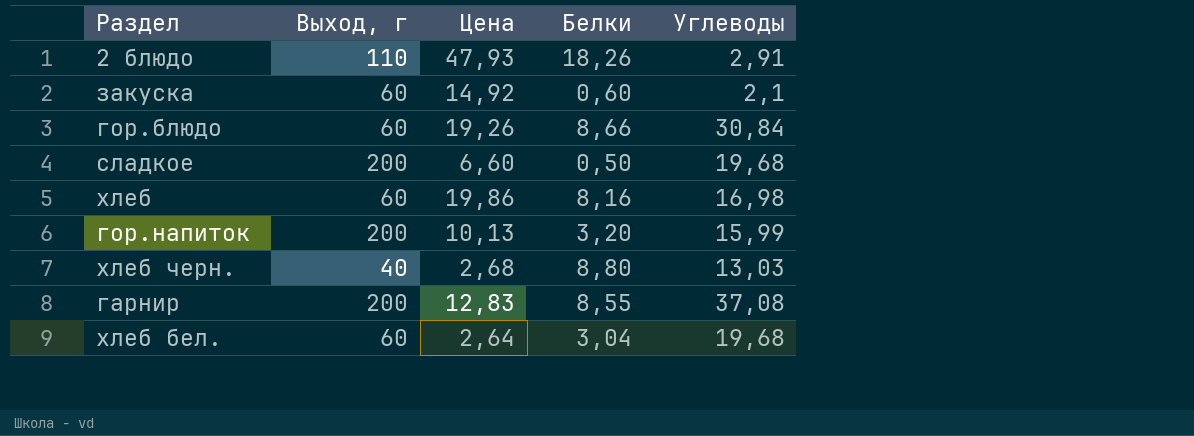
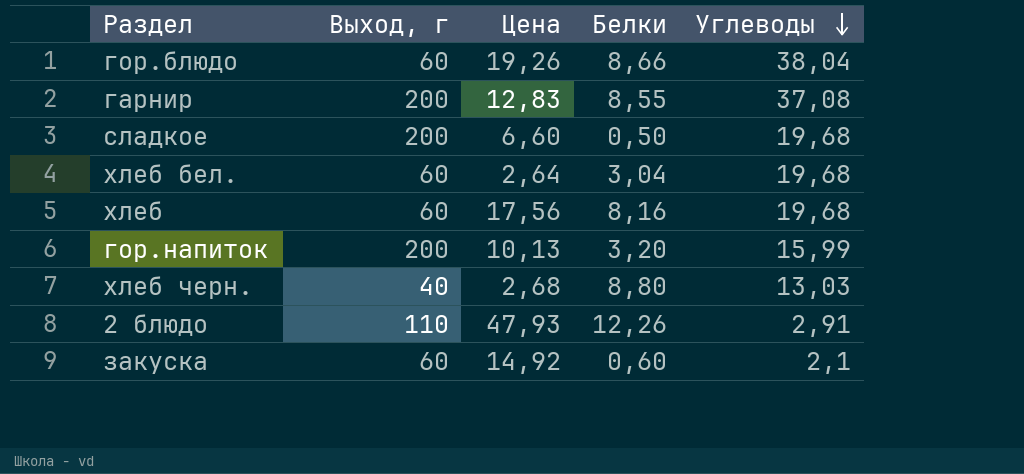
row order: none -> Углеводы descending
гор.блюдо | Углеводы: 30,84 -> 38,04
хлеб | Цена: 19,86 -> 17,56
хлеб | Углеводы: 16,98 -> 19,68
2 блюдо | Белки: 18,26 -> 12,26

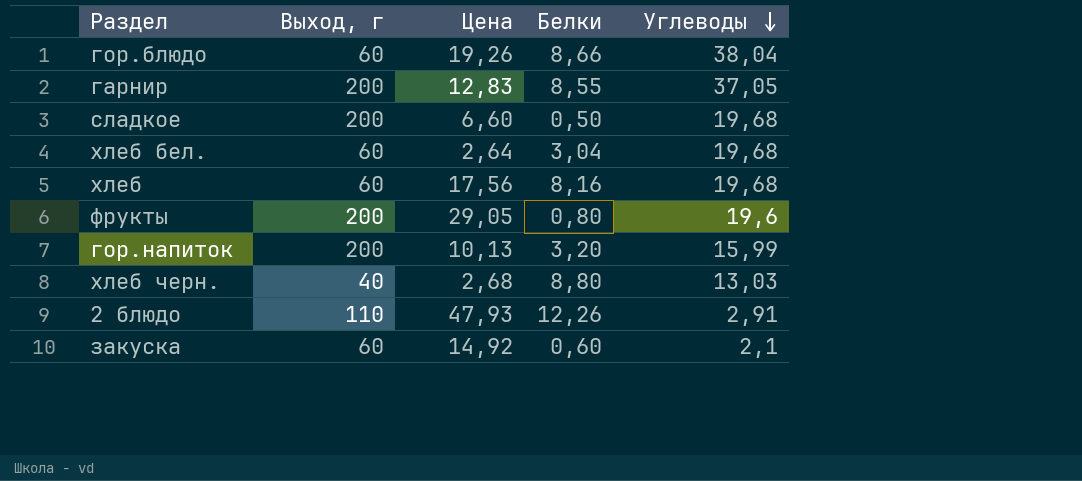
гарнир | Углеводы: 37,08 -> 37,05
row фрукты: none -> 200 | 29,05 | 0,80 | 19,6

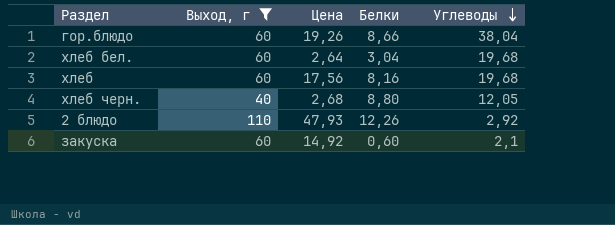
filter: none -> Выход, г != 200
хлеб черн. | Углеводы: 13,03 -> 12,05
2 блюдо | Углеводы: 2,91 -> 2,92

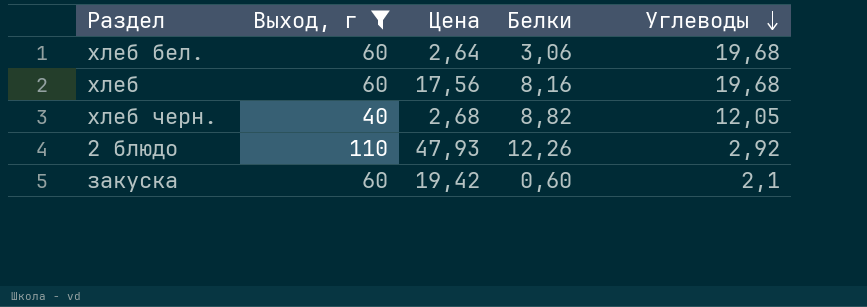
row гор.блюдо: 60 | 19,26 | 8,66 | 38,04 -> none
хлеб бел. | Белки: 3,04 -> 3,06
хлеб черн. | Белки: 8,80 -> 8,82
закуска | Цена: 14,92 -> 19,42

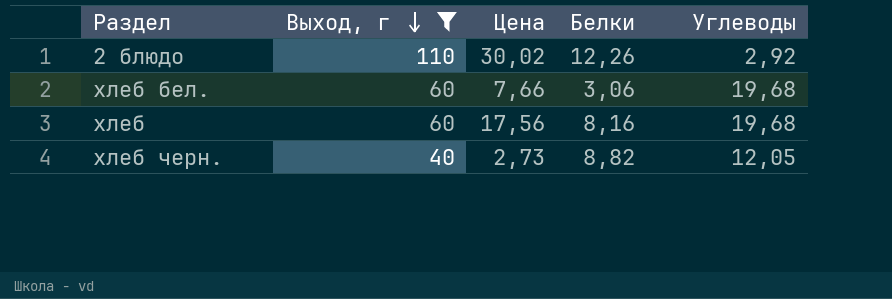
row order: Углеводы descending -> Выход, г descending
row закуска: 60 | 19,42 | 0,60 | 2,1 -> none
2 блюдо | Цена: 47,93 -> 30,02
хлеб бел. | Цена: 2,64 -> 7,66
хлеб черн. | Цена: 2,68 -> 2,73

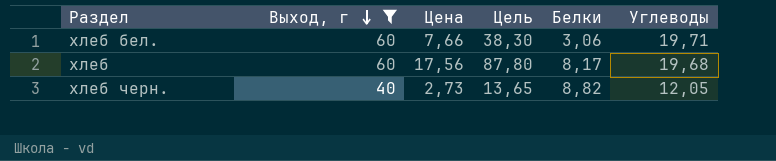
column Цель | formula: none -> [Цена] * 5
row 2 блюдо: 110 | 30,02 | 12,26 | 2,92 -> none
хлеб бел. | Углеводы: 19,68 -> 19,71
хлеб | Белки: 8,16 -> 8,17

